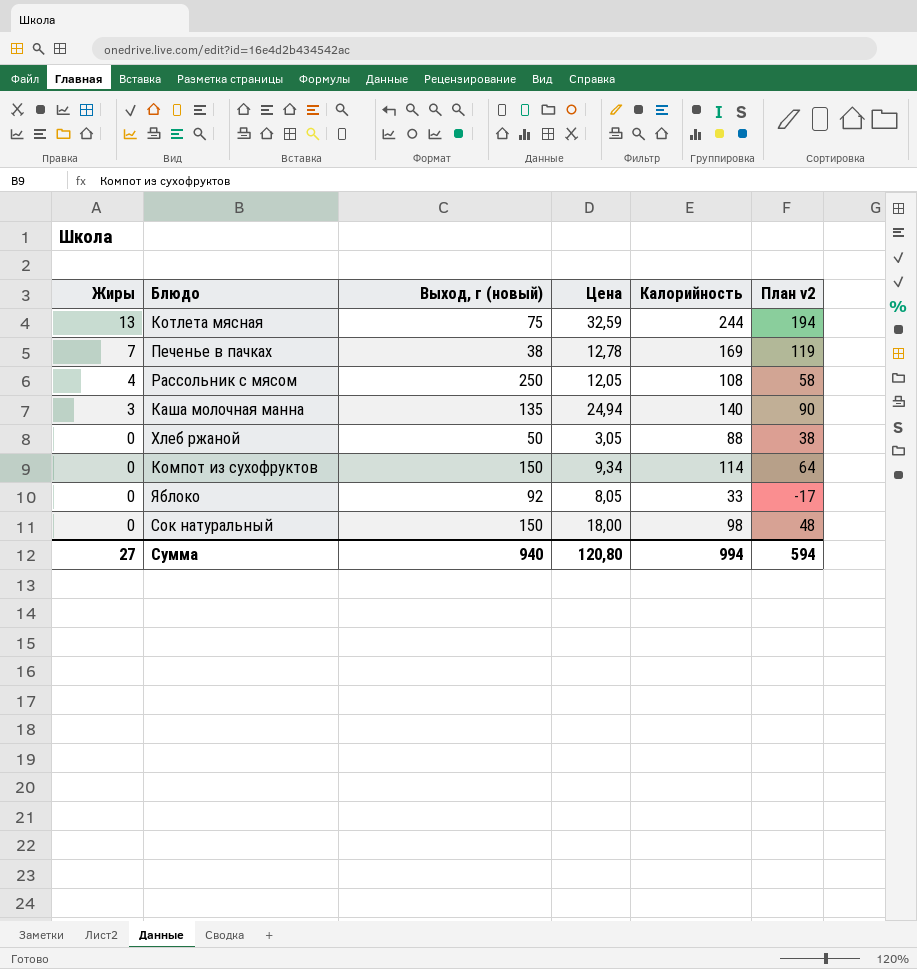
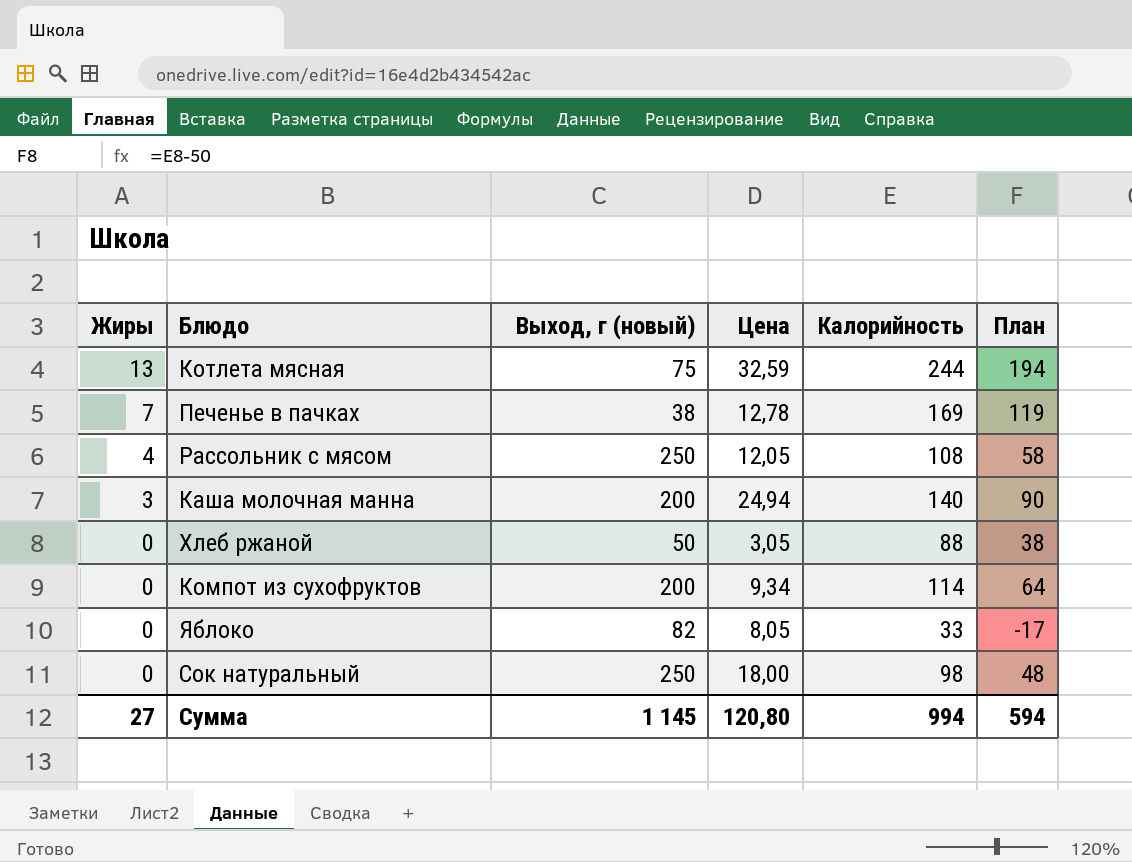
column name: План v2 -> План
Каша молочная манна | Выход, г (новый): 135 -> 200
Компот из сухофруктов | Выход, г (новый): 150 -> 200
Яблоко | Выход, г (новый): 92 -> 82
Сок натуральный | Выход, г (новый): 150 -> 250
Сумма | Выход, г (новый): 940 -> 1 145

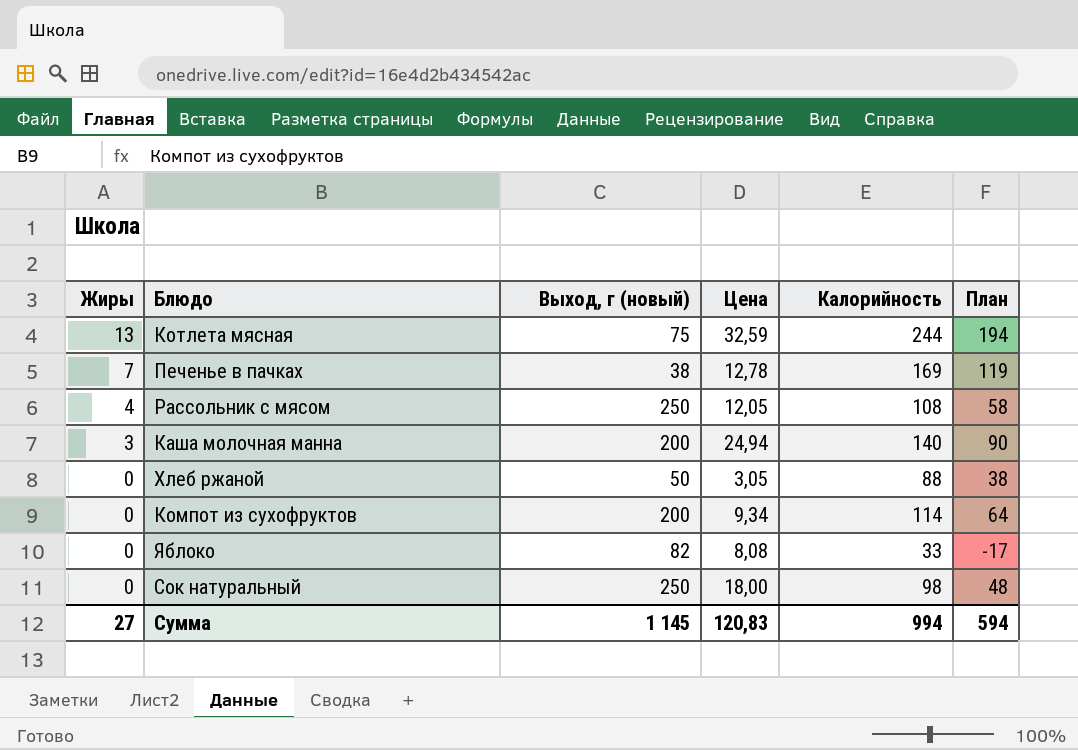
Яблоко | Цена: 8,05 -> 8,08
Сумма | Цена: 120,80 -> 120,83

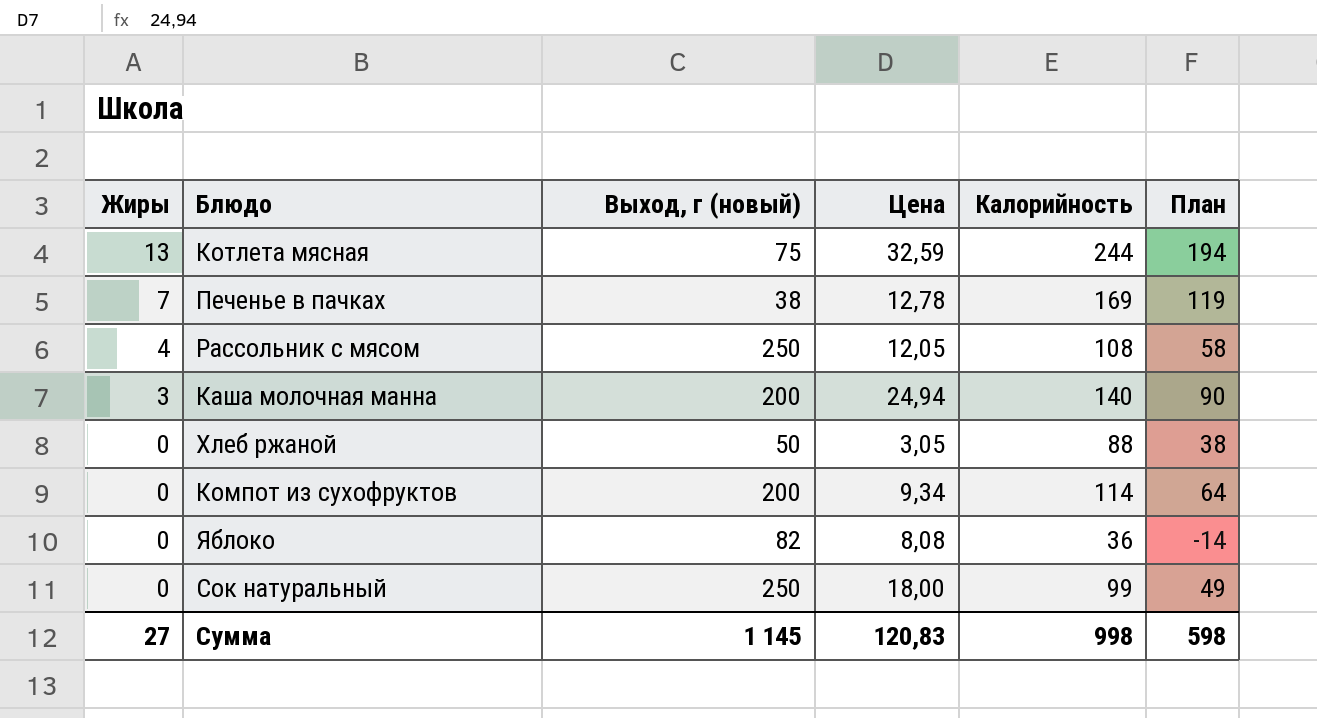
Яблоко | Калорийность: 33 -> 36
Яблоко | План: -17 -> -14
Сок натуральный | Калорийность: 98 -> 99
Сок натуральный | План: 48 -> 49
Сумма | Калорийность: 994 -> 998
Сумма | План: 594 -> 598

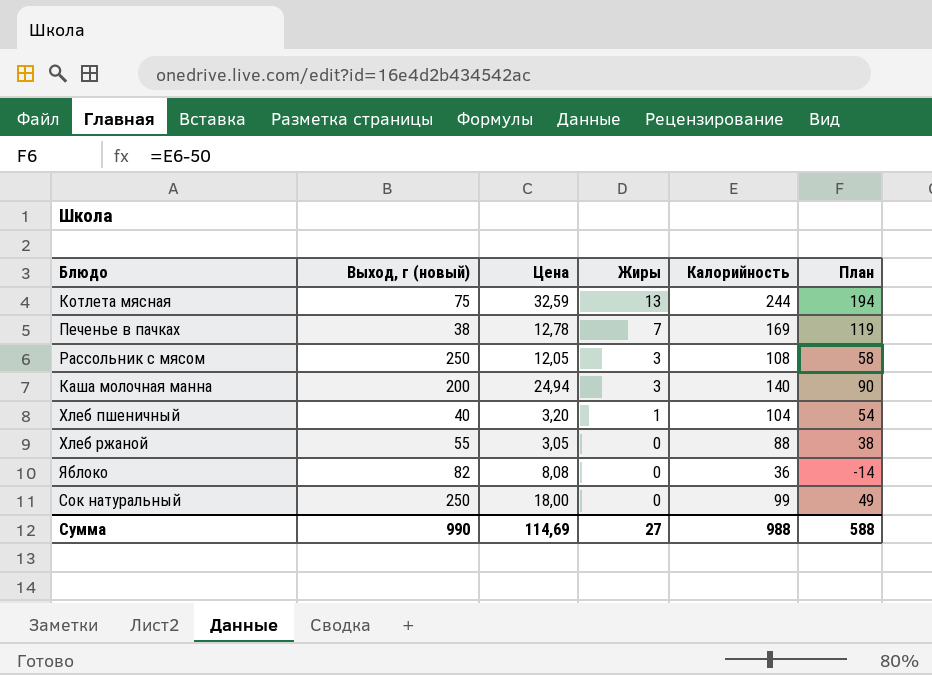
column Жиры | position: 1 -> 4
row Компот из сухофруктов: 0 | 200 | 9,34 | 114 | 64 -> none
Рассольник с мясом | Жиры: 4 -> 3
row Хлеб пшеничный: none -> 40 | 3,20 | 1 | 104 | 54
Хлеб ржаной | Выход, г (новый): 50 -> 55
Сумма | Выход, г (новый): 1 145 -> 990
Сумма | Цена: 120,83 -> 114,69
Сумма | Калорийность: 998 -> 988
Сумма | План: 598 -> 588

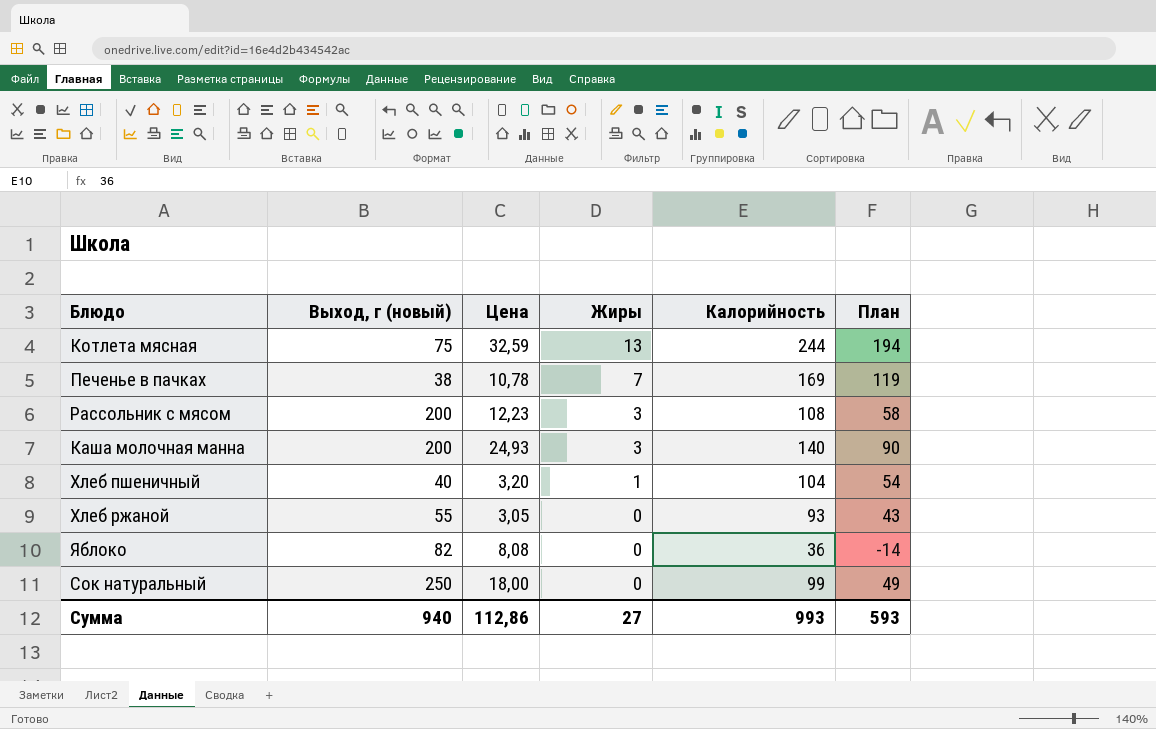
Печенье в пачках | Цена: 12,78 -> 10,78
Рассольник с мясом | Выход, г (новый): 250 -> 200
Рассольник с мясом | Цена: 12,05 -> 12,23
Каша молочная манна | Цена: 24,94 -> 24,93
Хлеб ржаной | Калорийность: 88 -> 93
Хлеб ржаной | План: 38 -> 43
Сумма | Выход, г (новый): 990 -> 940
Сумма | Цена: 114,69 -> 112,86
Сумма | Калорийность: 988 -> 993
Сумма | План: 588 -> 593

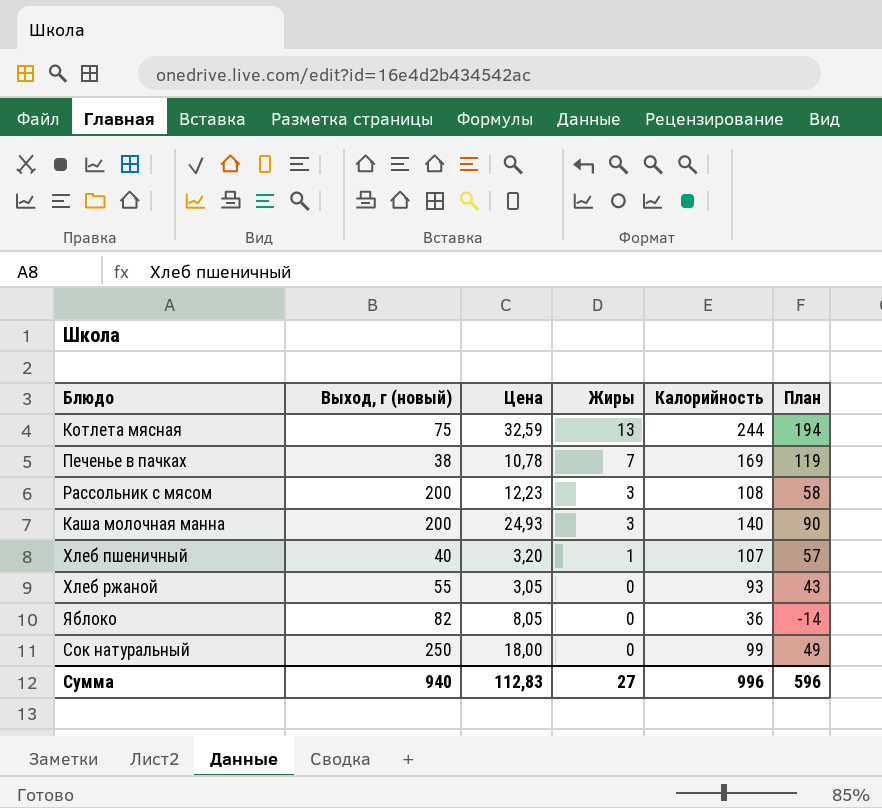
Хлеб пшеничный | Калорийность: 104 -> 107
Хлеб пшеничный | План: 54 -> 57
Яблоко | Цена: 8,08 -> 8,05
Сумма | Цена: 112,86 -> 112,83
Сумма | Калорийность: 993 -> 996
Сумма | План: 593 -> 596

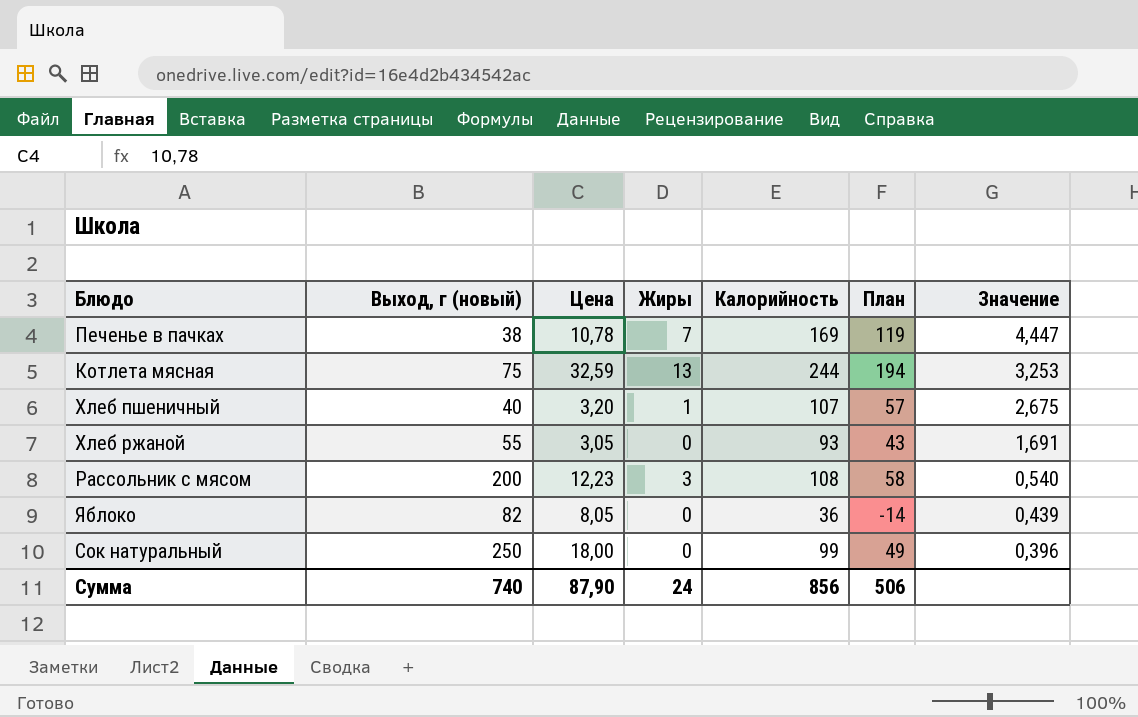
row order: Жиры descending -> Значение descending
column Значение | formula: none -> [Калорийность] / [Выход, г (новый)]
row Каша молочная манна: 200 | 24,93 | 3 | 140 | 90 -> none
Сумма | Выход, г (новый): 940 -> 740
Сумма | Цена: 112,83 -> 87,90
Сумма | Жиры: 27 -> 24
Сумма | Калорийность: 996 -> 856
Сумма | План: 596 -> 506

